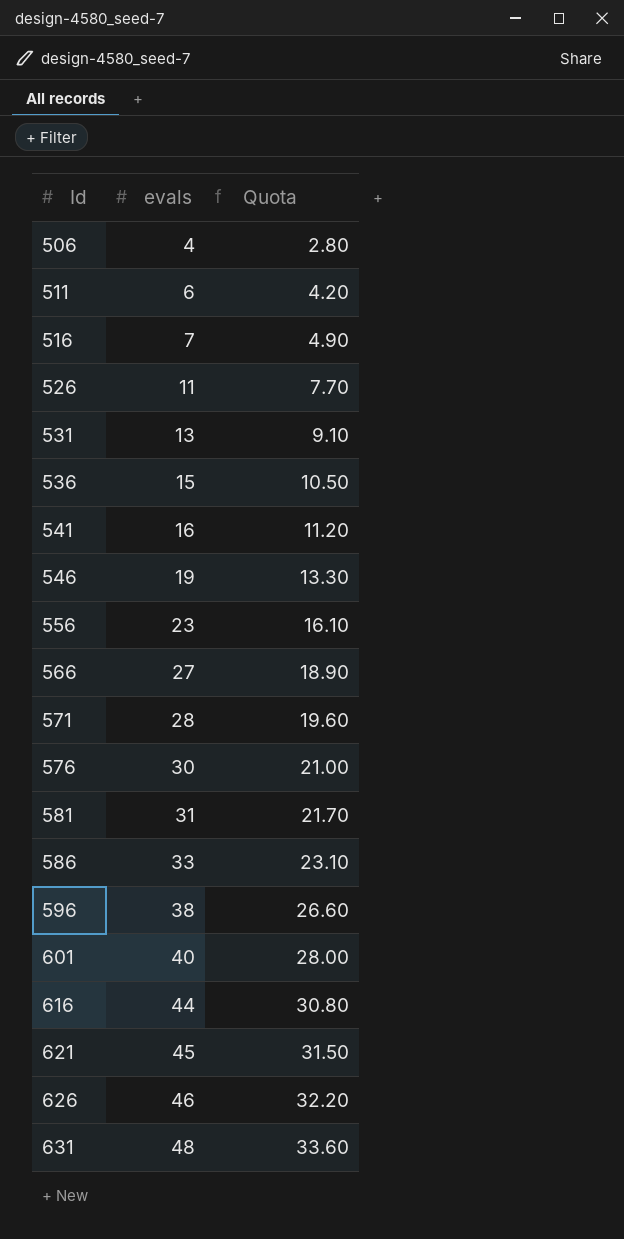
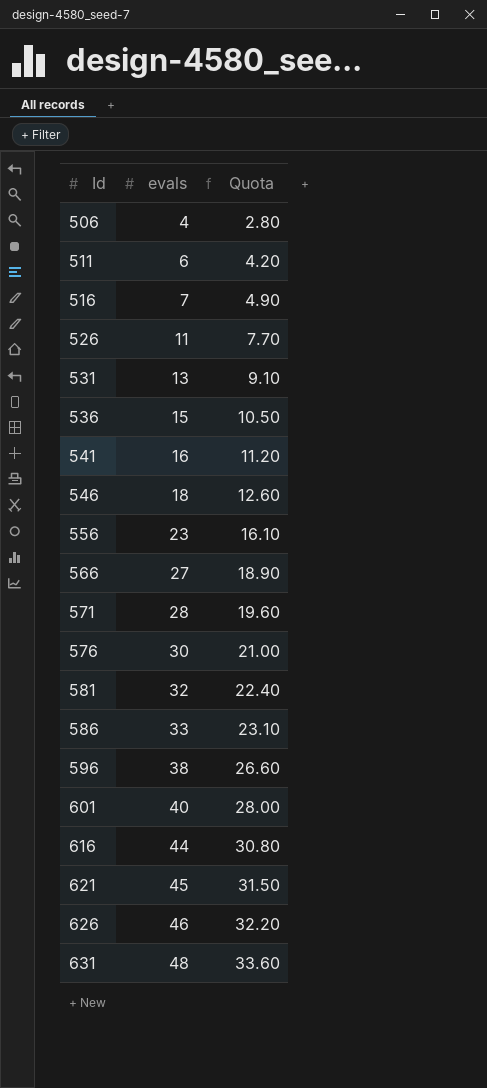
546 | evals: 19 -> 18
546 | Quota: 13.30 -> 12.60
581 | evals: 31 -> 32
581 | Quota: 21.70 -> 22.40

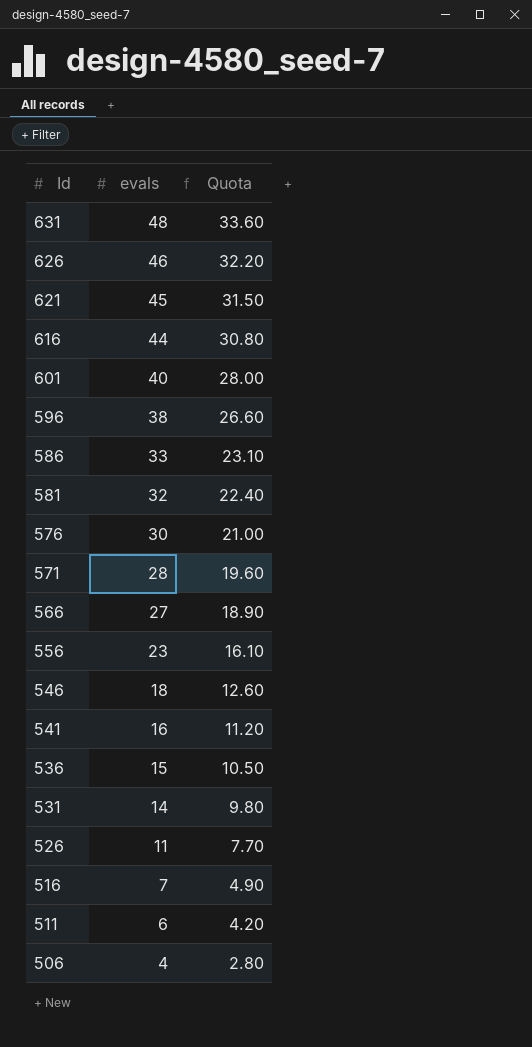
row order: Id ascending -> Id descending
531 | evals: 13 -> 14
531 | Quota: 9.10 -> 9.80

